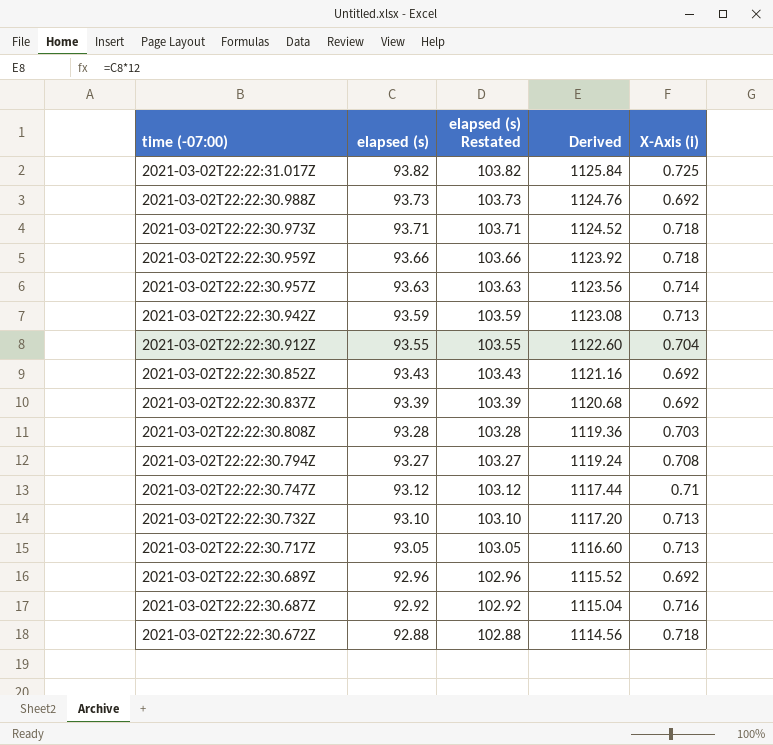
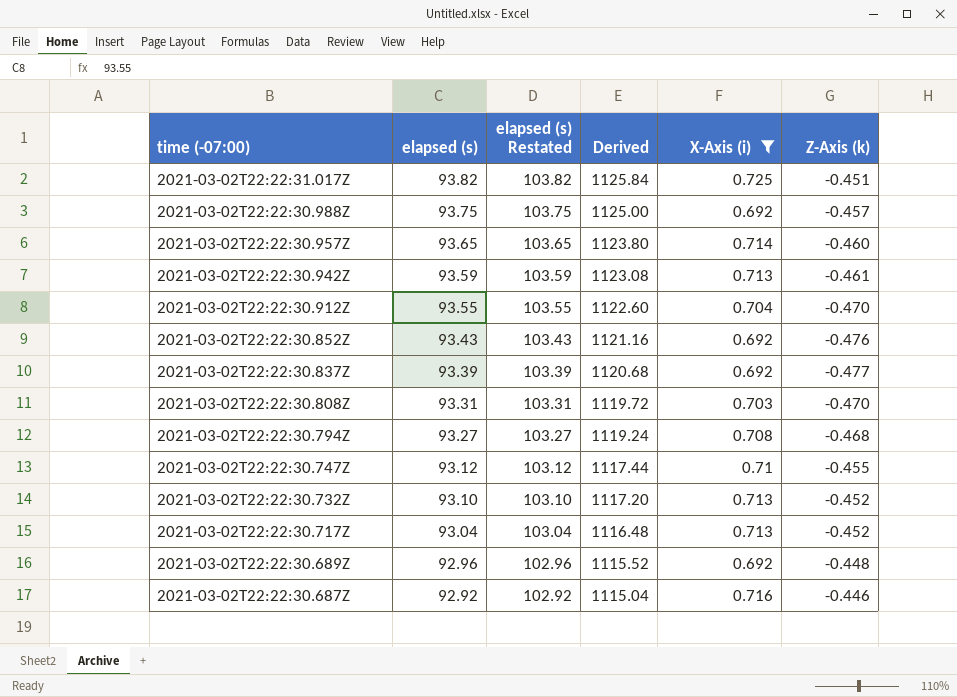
filter: none -> X-Axis (i) != 0.718
column Z-Axis (k) | position: none -> 6
2021-03-02T22:22:30.988Z | elapsed (s): 93.73 -> 93.75
2021-03-02T22:22:30.988Z | elapsed (s) Restated: 103.73 -> 103.75
2021-03-02T22:22:30.988Z | Derived: 1124.76 -> 1125.00
2021-03-02T22:22:30.957Z | elapsed (s): 93.63 -> 93.65
2021-03-02T22:22:30.957Z | elapsed (s) Restated: 103.63 -> 103.65
2021-03-02T22:22:30.957Z | Derived: 1123.56 -> 1123.80
2021-03-02T22:22:30.808Z | elapsed (s): 93.28 -> 93.31
2021-03-02T22:22:30.808Z | elapsed (s) Restated: 103.28 -> 103.31
2021-03-02T22:22:30.808Z | Derived: 1119.36 -> 1119.72
2021-03-02T22:22:30.717Z | elapsed (s): 93.05 -> 93.04
2021-03-02T22:22:30.717Z | elapsed (s) Restated: 103.05 -> 103.04
2021-03-02T22:22:30.717Z | Derived: 1116.60 -> 1116.48

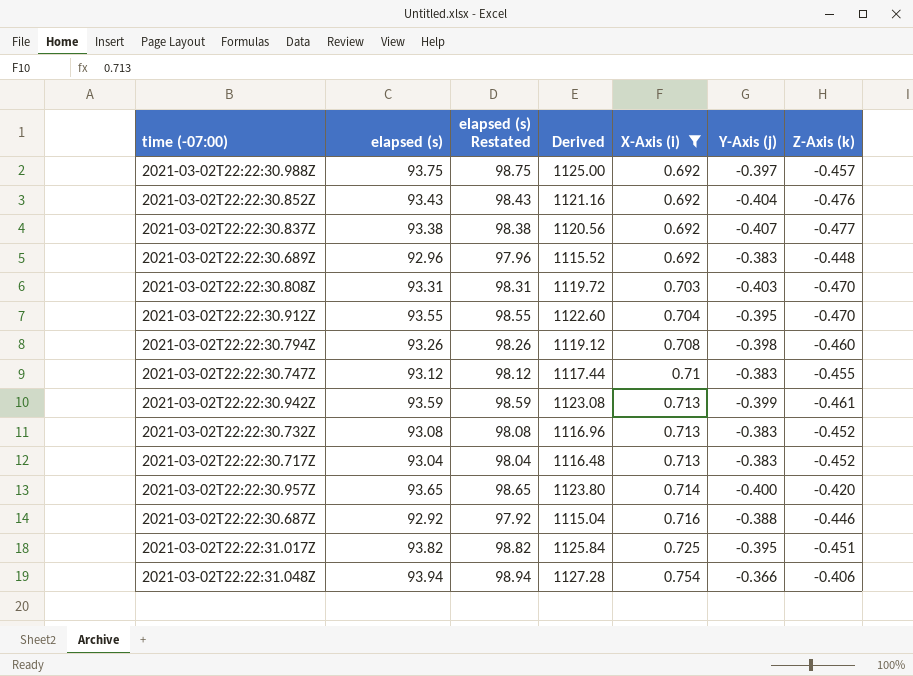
row order: time (-07:00) descending -> X-Axis (i) ascending
column elapsed (s) Restated | formula: [elapsed (s)] + 10 -> [elapsed (s)] + 5
column Y-Axis (j) | position: none -> 6
2021-03-02T22:22:30.837Z | elapsed (s): 93.39 -> 93.38
2021-03-02T22:22:30.837Z | Derived: 1120.68 -> 1120.56
2021-03-02T22:22:30.794Z | elapsed (s): 93.27 -> 93.26
2021-03-02T22:22:30.794Z | Derived: 1119.24 -> 1119.12
2021-03-02T22:22:30.794Z | Z-Axis (k): -0.468 -> -0.460
2021-03-02T22:22:30.732Z | elapsed (s): 93.10 -> 93.08
2021-03-02T22:22:30.732Z | Derived: 1117.20 -> 1116.96
2021-03-02T22:22:30.957Z | Z-Axis (k): -0.460 -> -0.420
row 2021-03-02T22:22:31.048Z: none -> 93.94 | 98.94 | 1127.28 | 0.754 | -0.366 | -0.406

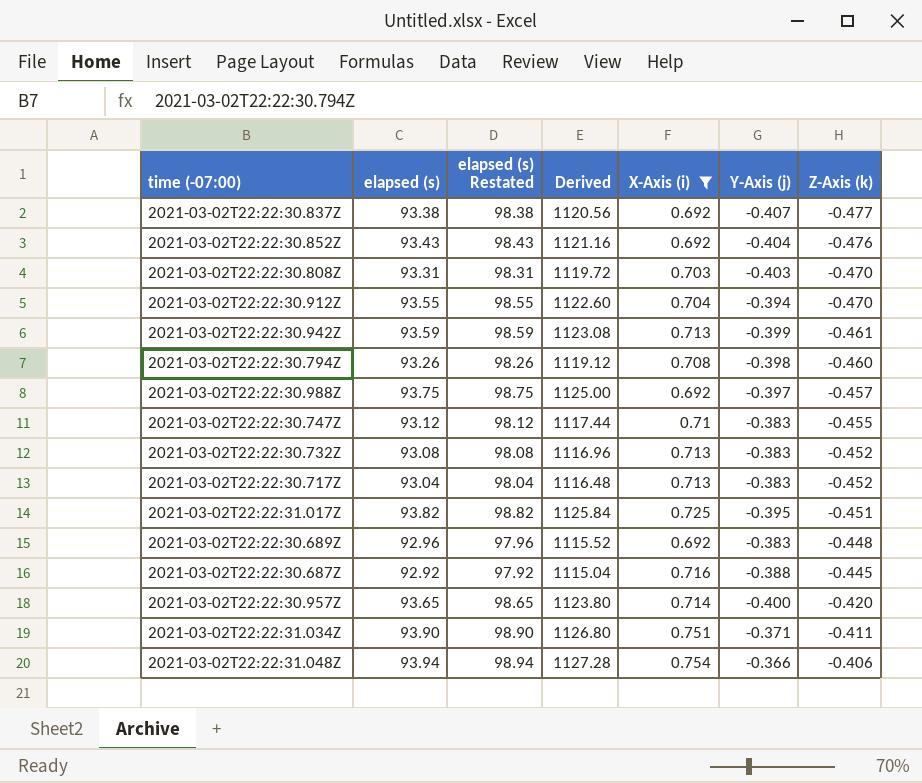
row order: X-Axis (i) ascending -> Z-Axis (k) ascending
2021-03-02T22:22:30.912Z | Y-Axis (j): -0.395 -> -0.394
2021-03-02T22:22:30.687Z | Z-Axis (k): -0.446 -> -0.445
row 2021-03-02T22:22:31.034Z: none -> 93.90 | 98.90 | 1126.80 | 0.751 | -0.371 | -0.411

